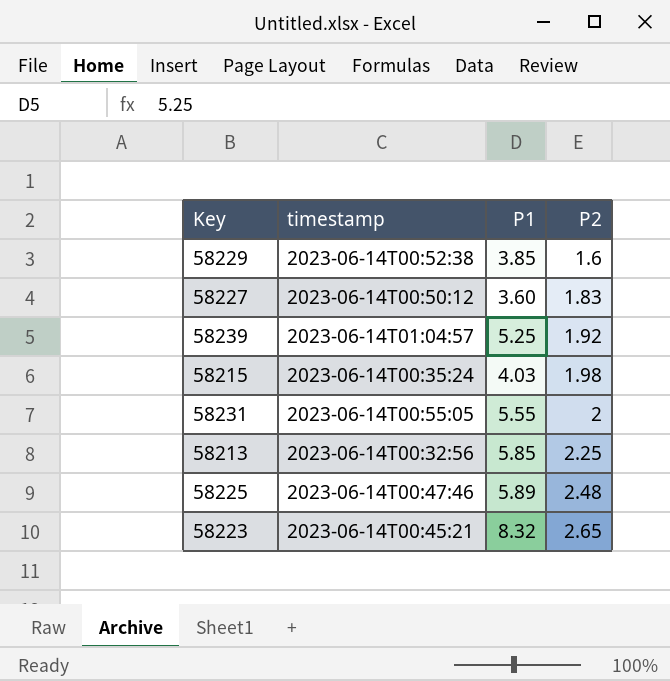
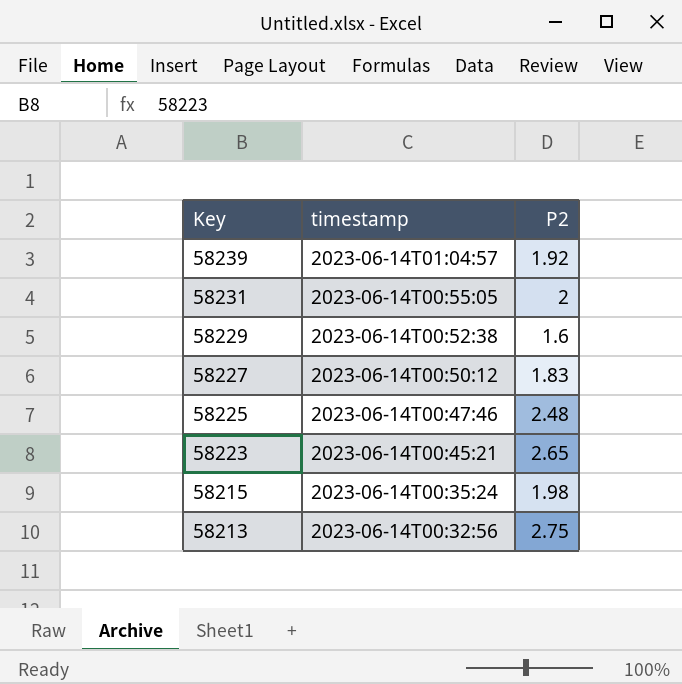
row order: P2 ascending -> Key descending
column P1 | position: 3 -> none
58213 | P2: 2.25 -> 2.75

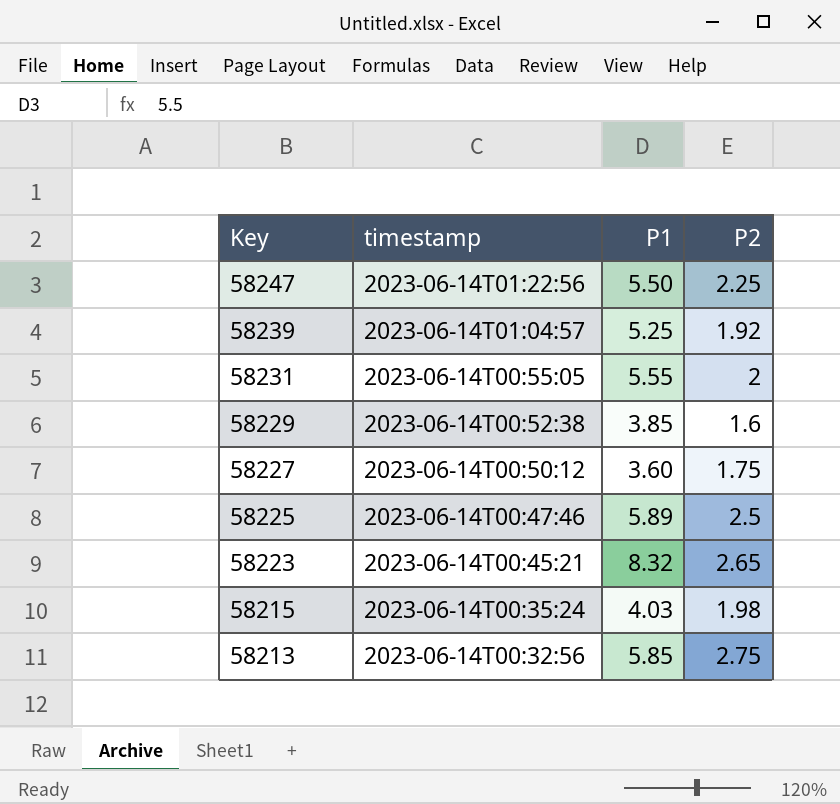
column P1 | position: none -> 3
row 58247: none -> 2023-06-14T01:22:56 | 5.50 | 2.25
58227 | P2: 1.83 -> 1.75
58225 | P2: 2.48 -> 2.5

